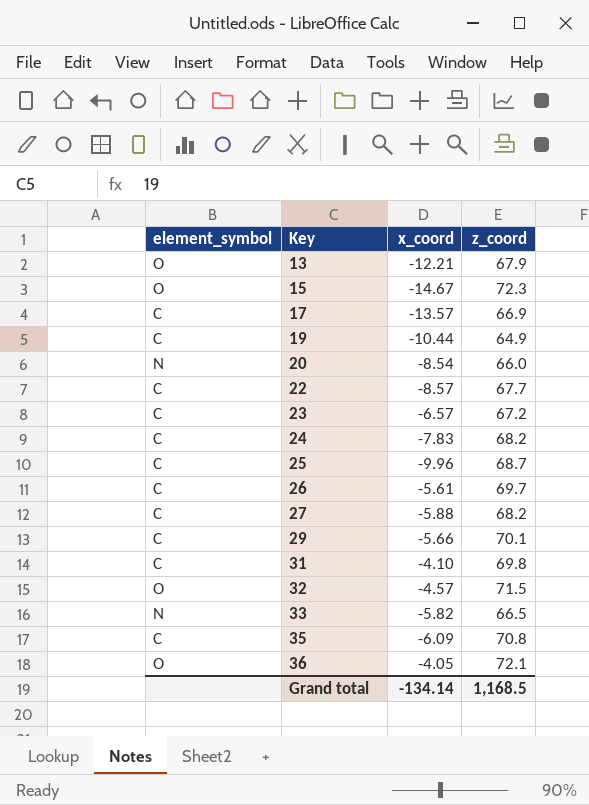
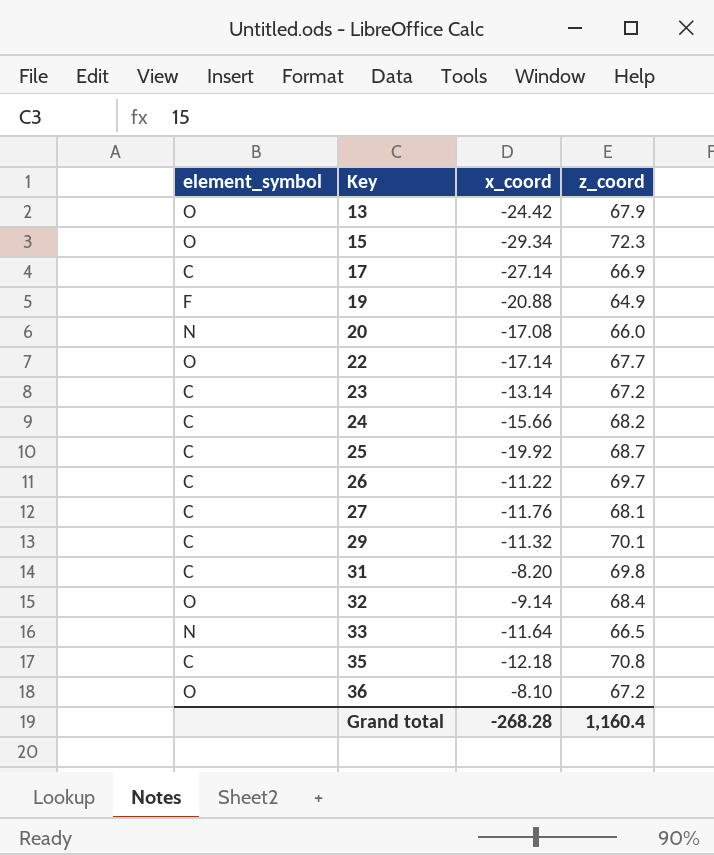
13 | x_coord: -12.21 -> -24.42
15 | x_coord: -14.67 -> -29.34
17 | x_coord: -13.57 -> -27.14
19 | element_symbol: C -> F
19 | x_coord: -10.44 -> -20.88
20 | x_coord: -8.54 -> -17.08
22 | element_symbol: C -> O
22 | x_coord: -8.57 -> -17.14
23 | x_coord: -6.57 -> -13.14
24 | x_coord: -7.83 -> -15.66
25 | x_coord: -9.96 -> -19.92
26 | x_coord: -5.61 -> -11.22
27 | x_coord: -5.88 -> -11.76
27 | z_coord: 68.2 -> 68.1
29 | x_coord: -5.66 -> -11.32
31 | x_coord: -4.10 -> -8.20
32 | x_coord: -4.57 -> -9.14
32 | z_coord: 71.5 -> 68.4
33 | x_coord: -5.82 -> -11.64
35 | x_coord: -6.09 -> -12.18
36 | x_coord: -4.05 -> -8.10
36 | z_coord: 72.1 -> 67.2
Grand total | x_coord: -134.14 -> -268.28
Grand total | z_coord: 1,168.5 -> 1,160.4

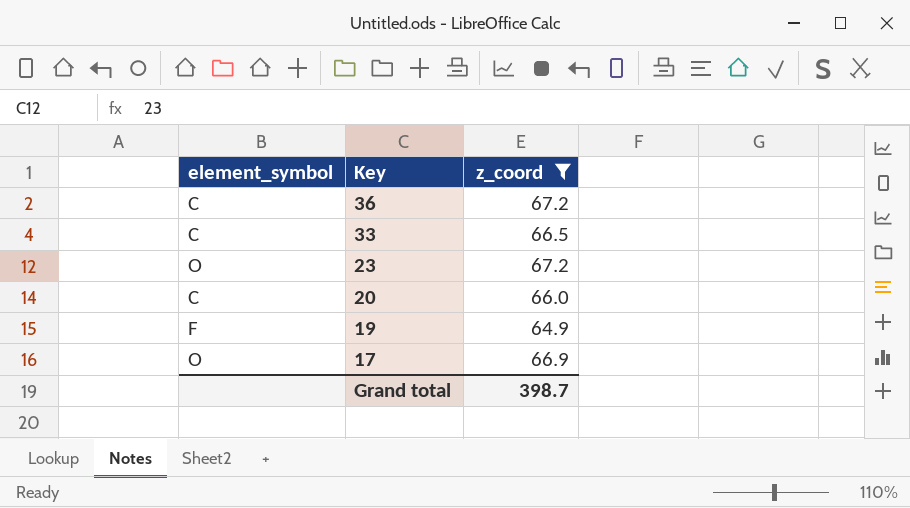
filter: none -> z_coord <= 67.2
row order: Key ascending -> Key descending
column x_coord | position: 3 -> none
36 | element_symbol: O -> C
33 | element_symbol: N -> C
23 | element_symbol: C -> O
20 | element_symbol: N -> C
17 | element_symbol: C -> O
Grand total | z_coord: 1,160.4 -> 398.7

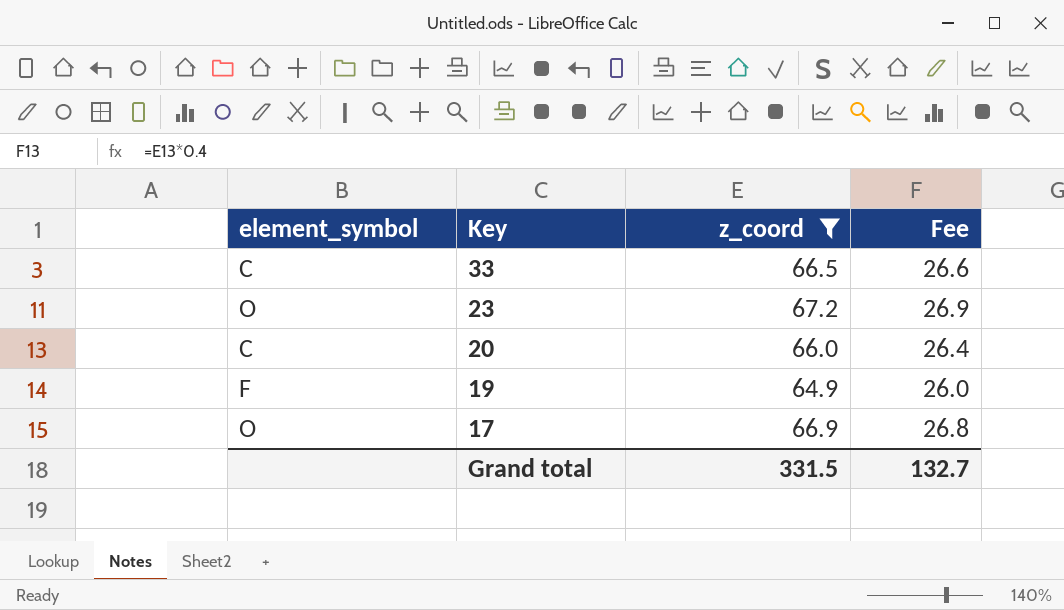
column Fee | formula: none -> [z_coord] * 0.4
row 36: C | 67.2 -> none
Grand total | z_coord: 398.7 -> 331.5

